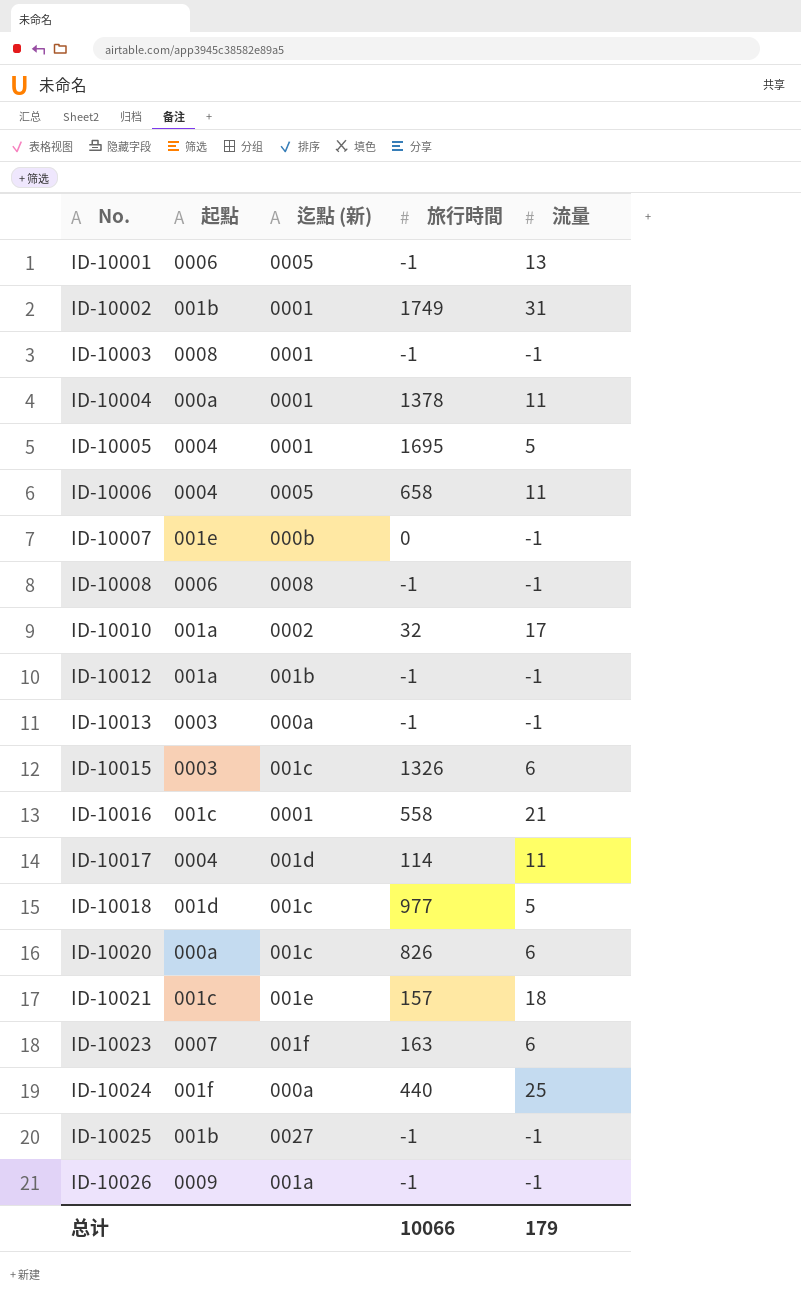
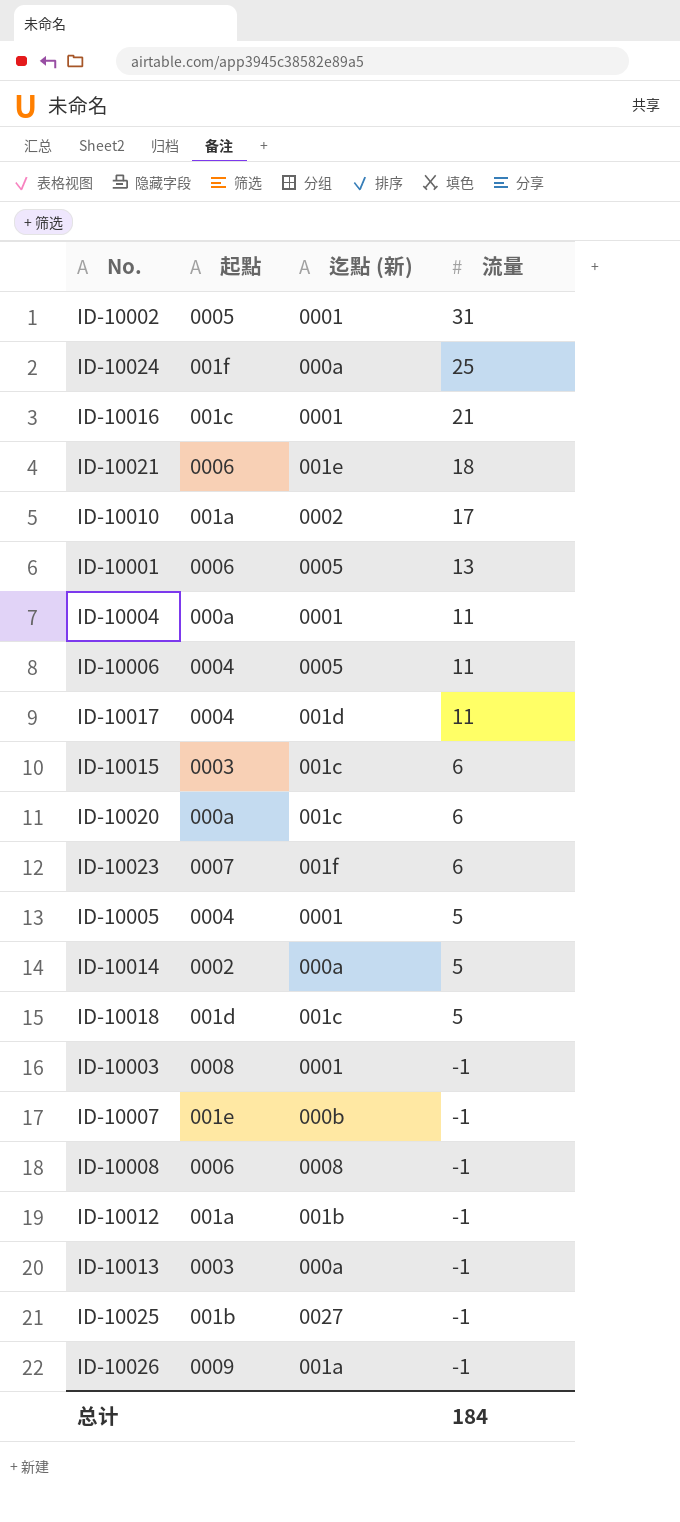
row order: No. ascending -> 流量 descending
column 旅行時間 | position: 4 -> none
ID-10002 | 起點: 001b -> 0005
ID-10021 | 起點: 001c -> 0006
row ID-10014: none -> 0002 | 000a | 5
总计 | 流量: 179 -> 184

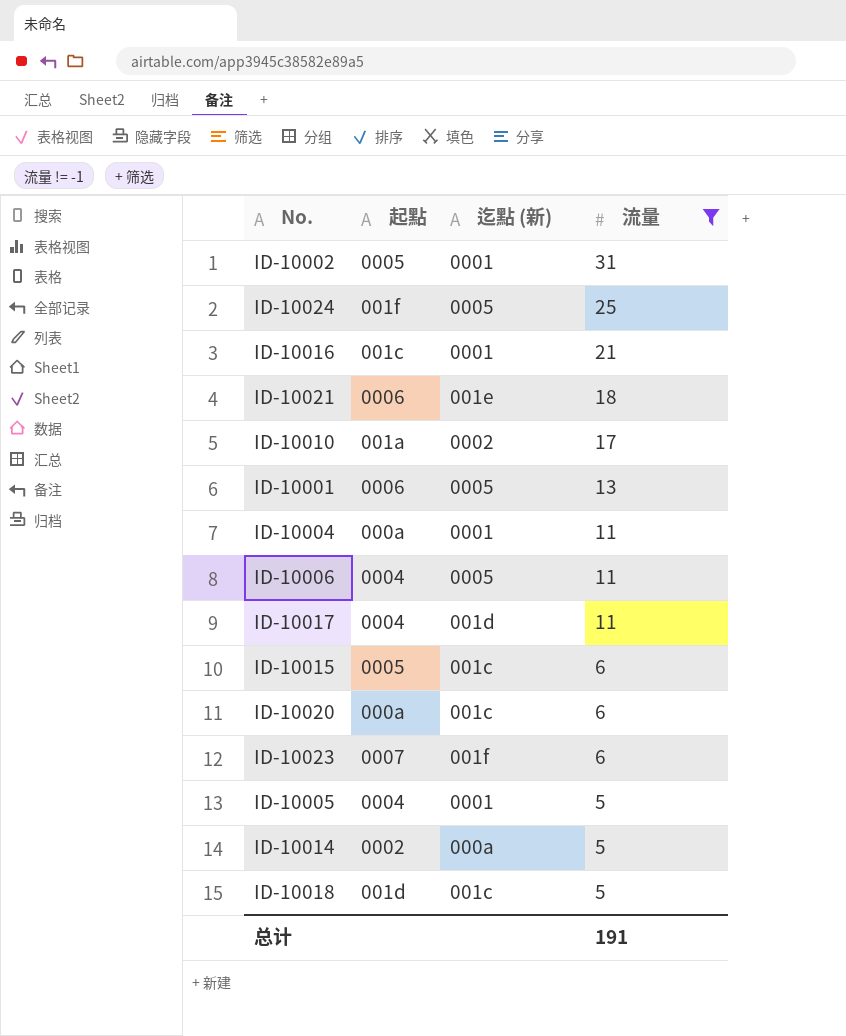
filter: none -> 流量 != -1
ID-10024 | 迄點 (新): 000a -> 0005
ID-10015 | 起點: 0003 -> 0005
总计 | 流量: 184 -> 191

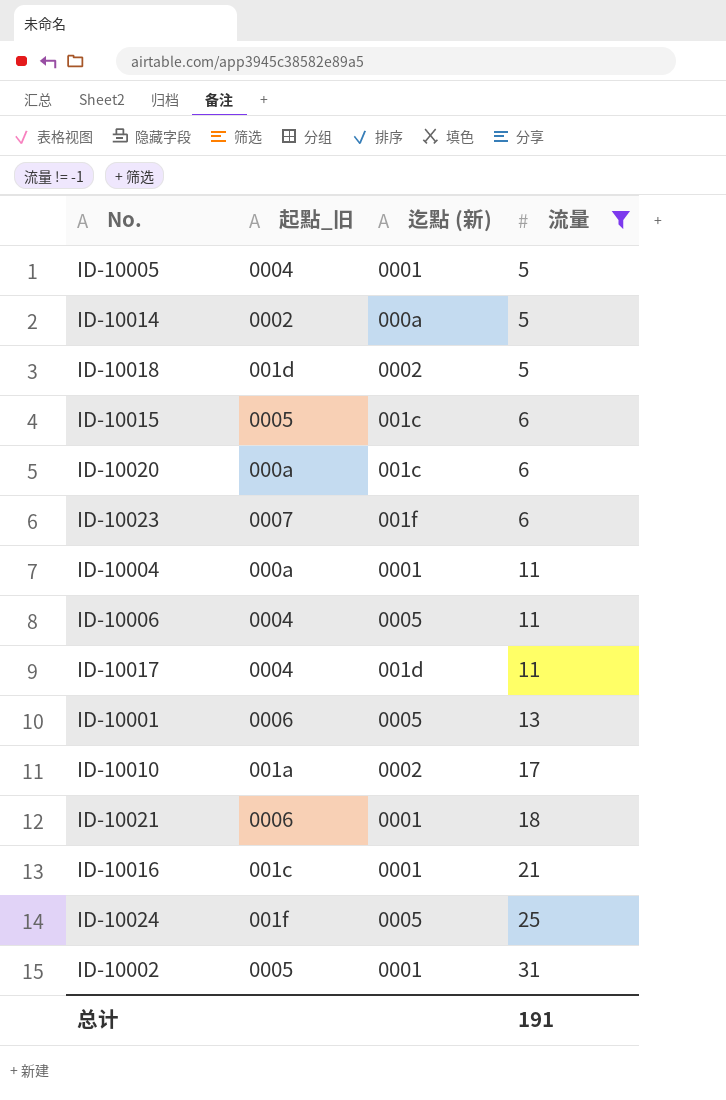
row order: 流量 descending -> 流量 ascending
column name: 起點 -> 起點_旧
ID-10018 | 迄點 (新): 001c -> 0002
ID-10021 | 迄點 (新): 001e -> 0001

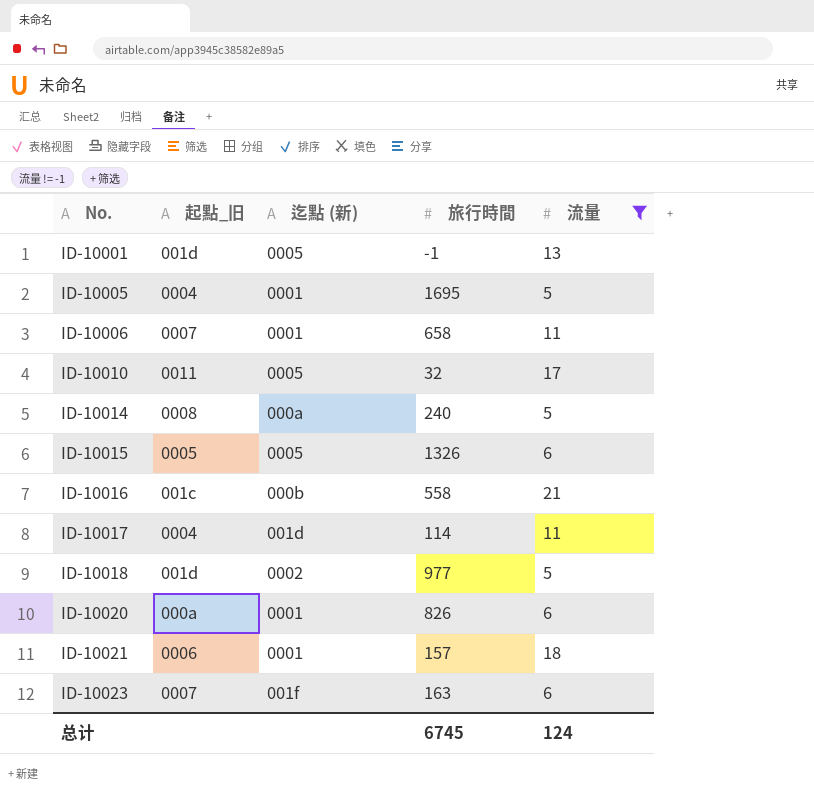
row order: 流量 ascending -> No. ascending
column 旅行時間 | position: none -> 4
row ID-10004: 000a | 0001 | 11 -> none
row ID-10024: 001f | 0005 | 25 -> none
row ID-10002: 0005 | 0001 | 31 -> none
ID-10001 | 起點_旧: 0006 -> 001d
ID-10006 | 起點_旧: 0004 -> 0007
ID-10006 | 迄點 (新): 0005 -> 0001
ID-10010 | 起點_旧: 001a -> 0011
ID-10010 | 迄點 (新): 0002 -> 0005
ID-10014 | 起點_旧: 0002 -> 0008
ID-10015 | 迄點 (新): 001c -> 0005
ID-10016 | 迄點 (新): 0001 -> 000b
ID-10020 | 迄點 (新): 001c -> 0001
总计 | 流量: 191 -> 124

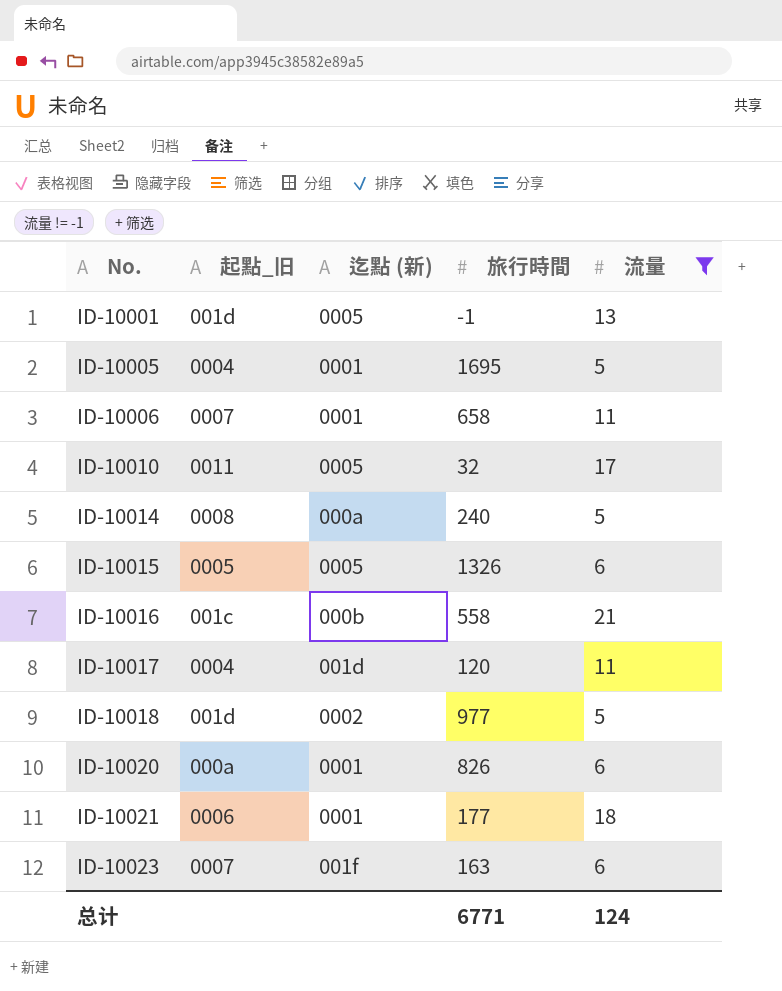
ID-10017 | 旅行時間: 114 -> 120
ID-10021 | 旅行時間: 157 -> 177
总计 | 旅行時間: 6745 -> 6771

